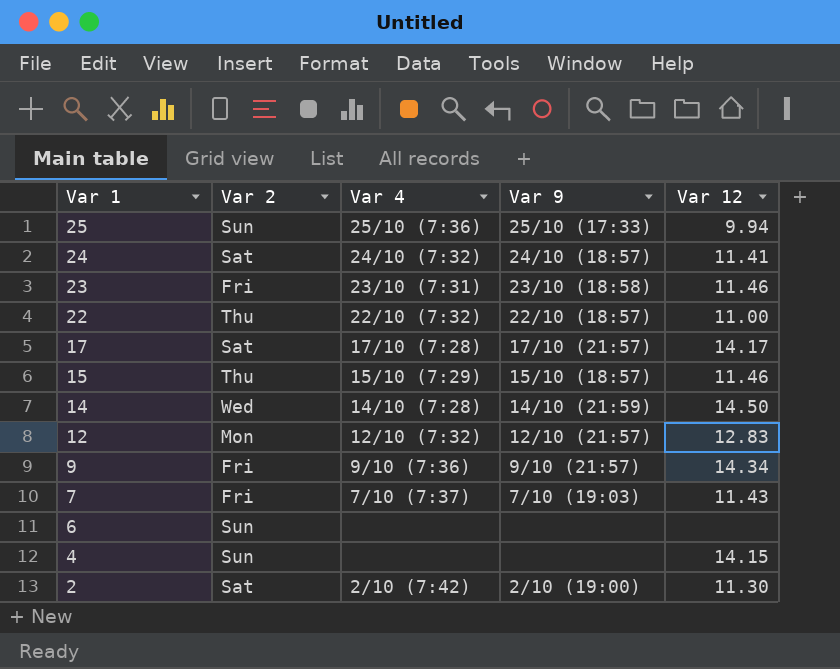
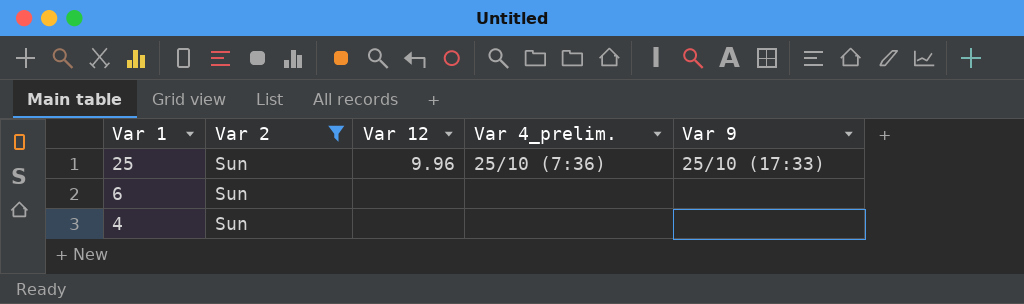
filter: none -> Var 2 = Sun
column Var 12 | position: 5 -> 3
column name: Var 4 -> Var 4_prelim.
25 | Var 12: 9.94 -> 9.96
4 | Var 12: 14.15 -> none

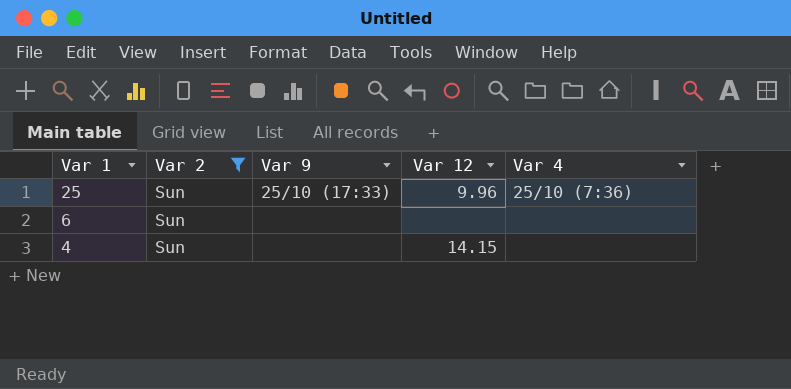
column Var 9 | position: 5 -> 3
column name: Var 4_prelim. -> Var 4
4 | Var 12: none -> 14.15

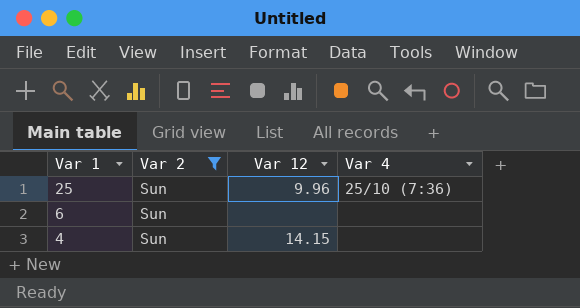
column Var 9 | position: 3 -> none

